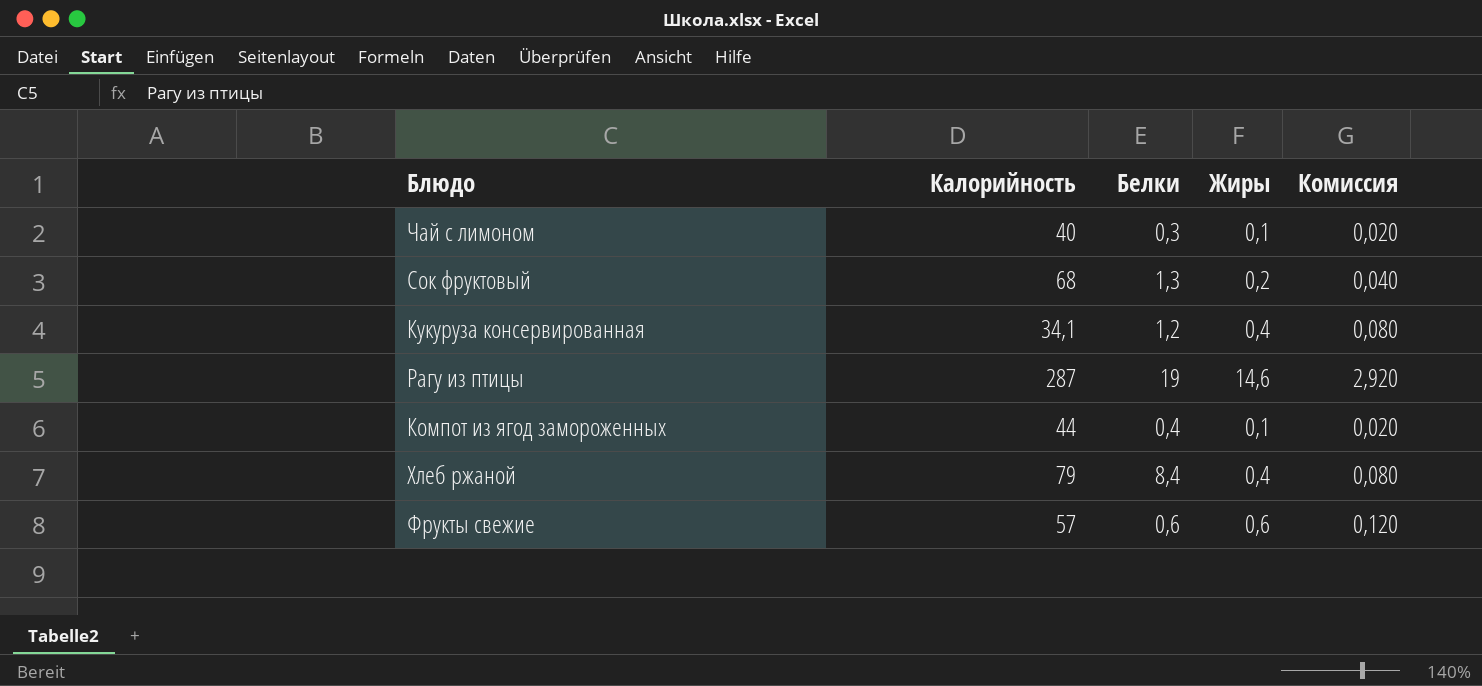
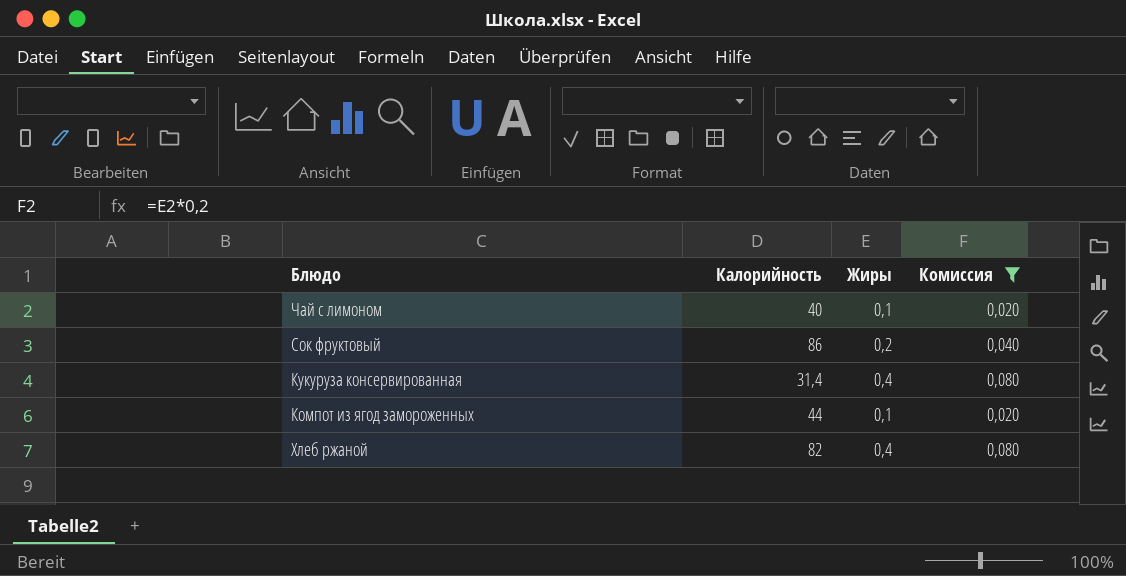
filter: none -> Комиссия <= 0,080
column Белки | position: 3 -> none
Сок фруктовый | Калорийность: 68 -> 86
Кукуруза консервированная | Калорийность: 34,1 -> 31,4
Хлеб ржаной | Калорийность: 79 -> 82

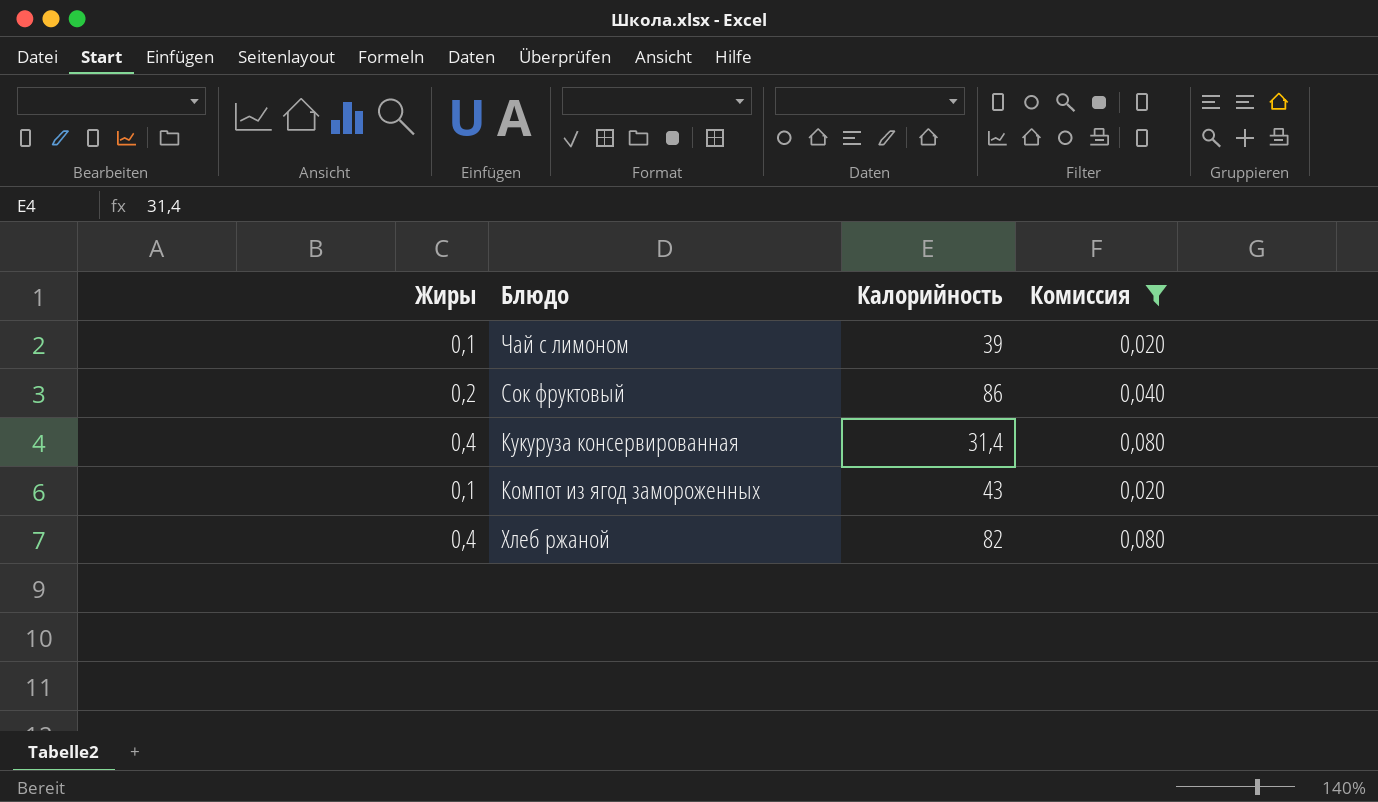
column Жиры | position: 3 -> 1
Чай с лимоном | Калорийность: 40 -> 39
Компот из ягод замороженных | Калорийность: 44 -> 43

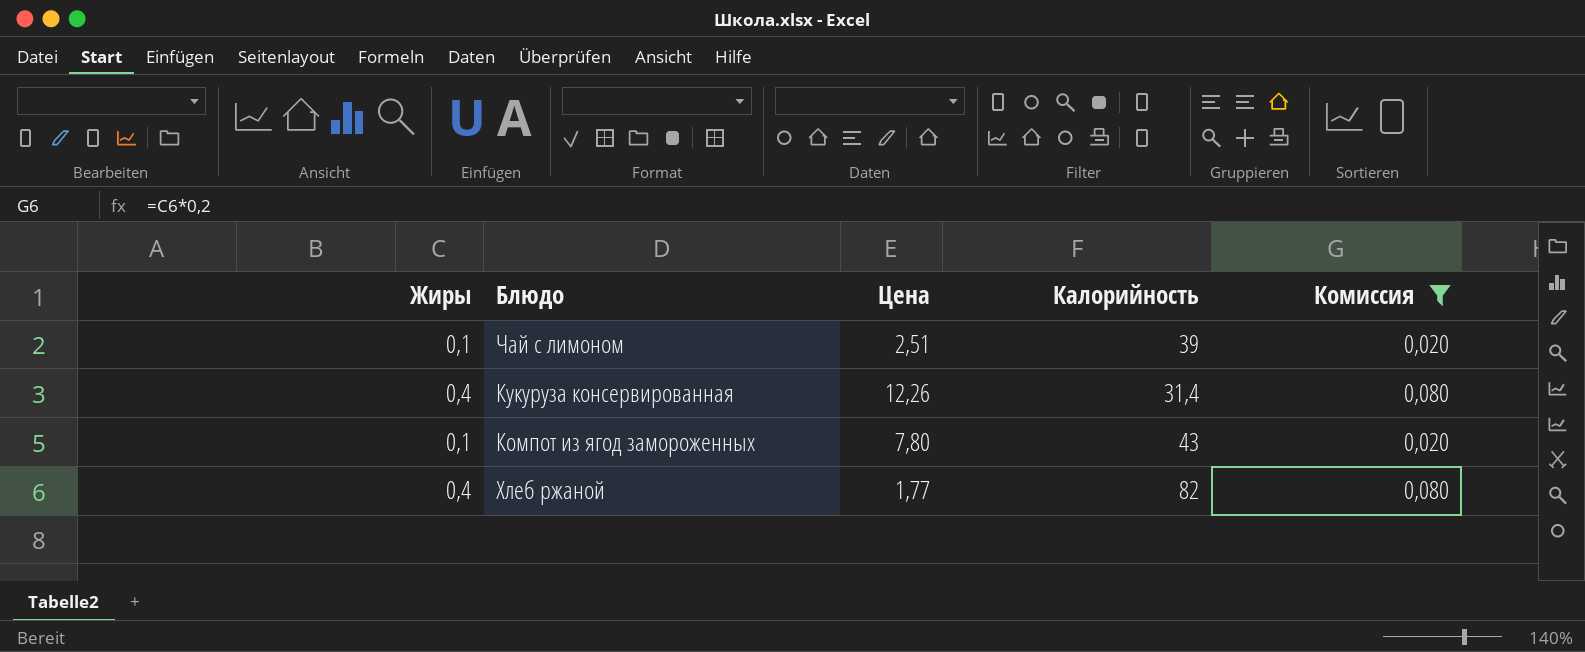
column Цена | position: none -> 3
row Сок фруктовый: 0,2 | 86 | 0,040 -> none

